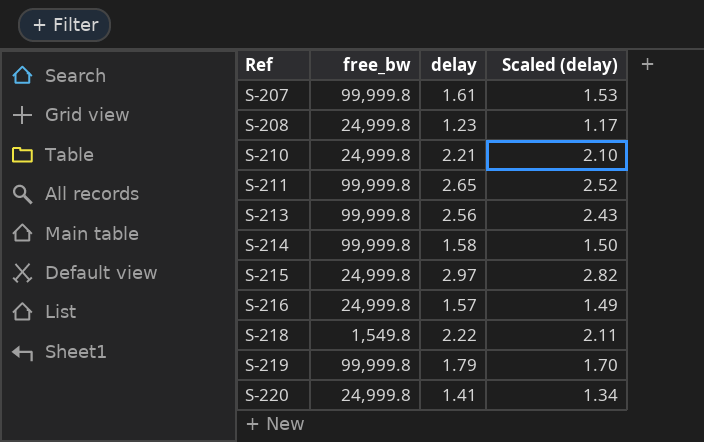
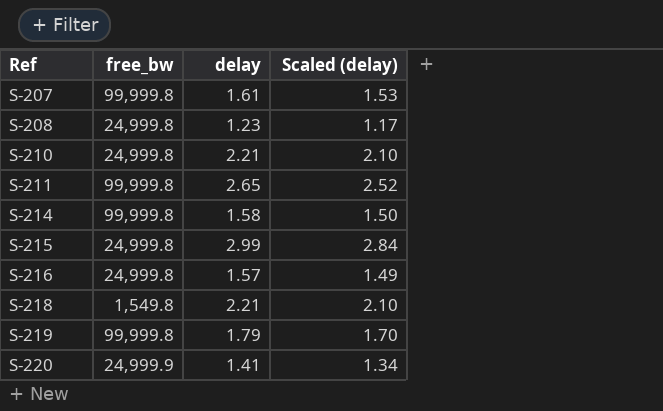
row S-213: 99,999.8 | 2.56 | 2.43 -> none
S-215 | delay: 2.97 -> 2.99
S-215 | Scaled (delay): 2.82 -> 2.84
S-218 | delay: 2.22 -> 2.21
S-218 | Scaled (delay): 2.11 -> 2.10
S-220 | free_bw: 24,999.8 -> 24,999.9

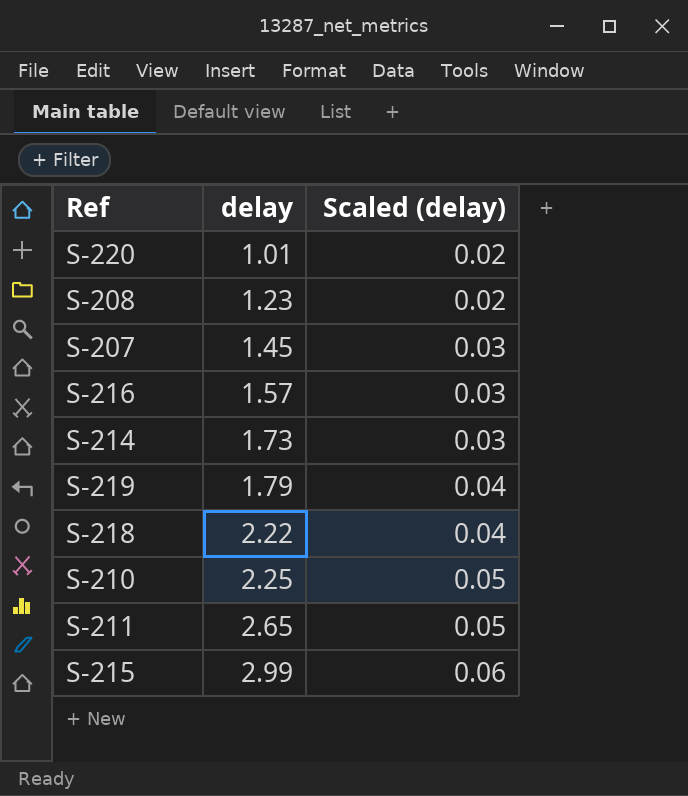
row order: Ref ascending -> delay ascending
column free_bw | position: 2 -> none
column Scaled (delay) | formula: [delay] * 0.95 -> [delay] * 0.02
S-220 | delay: 1.41 -> 1.01
S-207 | delay: 1.61 -> 1.45
S-214 | delay: 1.58 -> 1.73
S-218 | delay: 2.21 -> 2.22
S-210 | delay: 2.21 -> 2.25

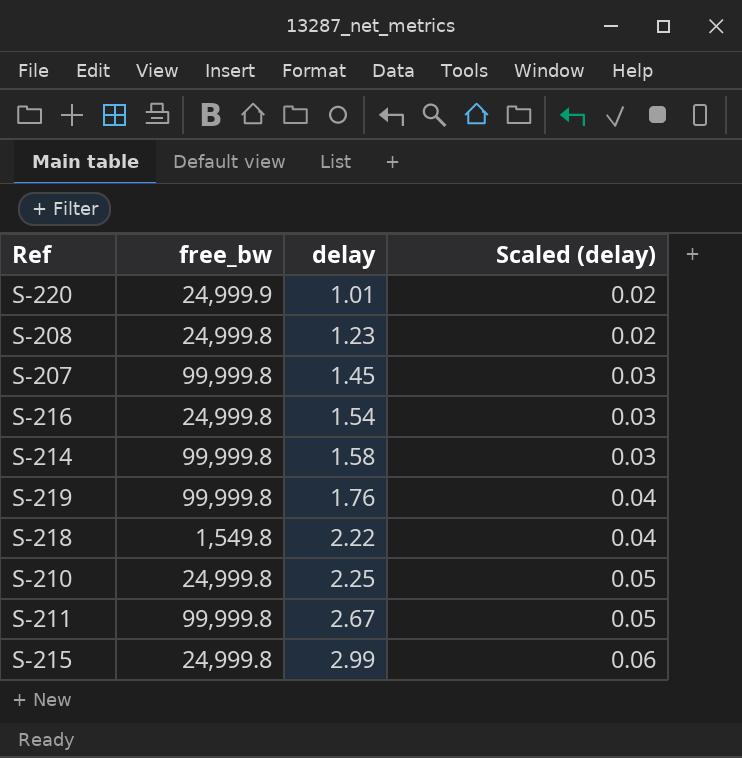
column free_bw | position: none -> 2
S-216 | delay: 1.57 -> 1.54
S-214 | delay: 1.73 -> 1.58
S-219 | delay: 1.79 -> 1.76
S-211 | delay: 2.65 -> 2.67

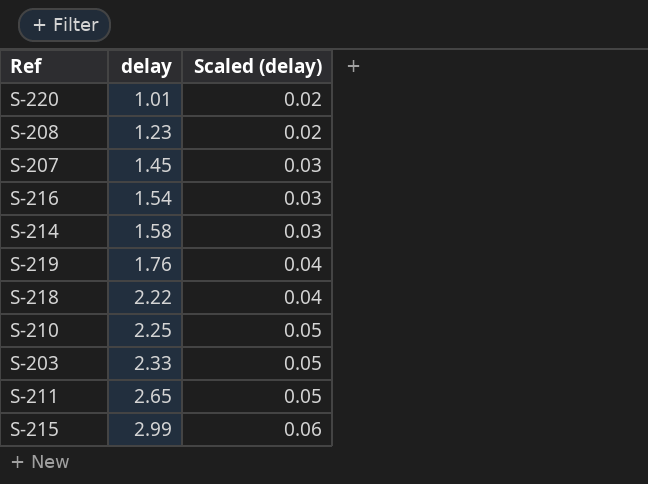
column free_bw | position: 2 -> none
row S-203: none -> 2.33 | 0.05
S-211 | delay: 2.67 -> 2.65

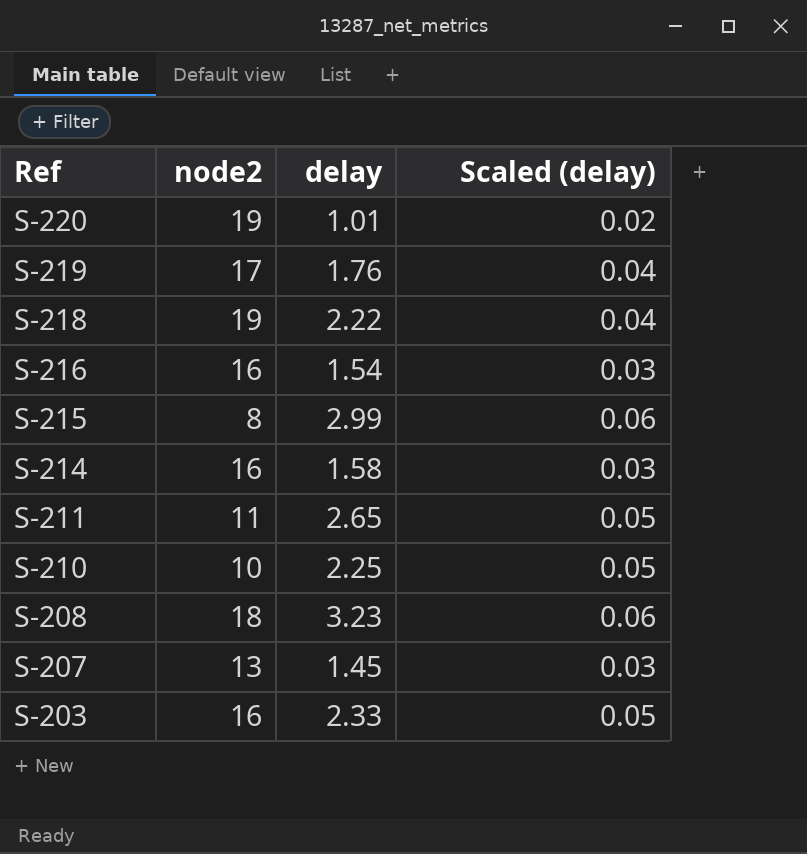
row order: delay ascending -> Ref descending
column node2 | position: none -> 2
S-208 | delay: 1.23 -> 3.23
S-208 | Scaled (delay): 0.02 -> 0.06

